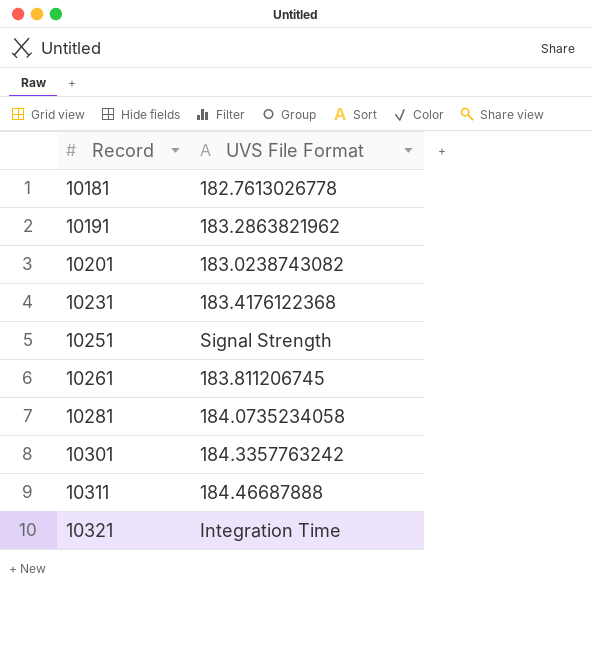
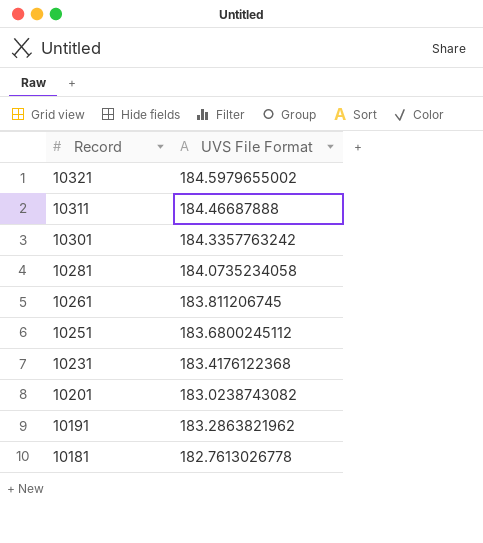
row order: Record ascending -> Record descending
10321 | UVS File Format: Integration Time -> 184.5979655002
10251 | UVS File Format: Signal Strength -> 183.6800245112

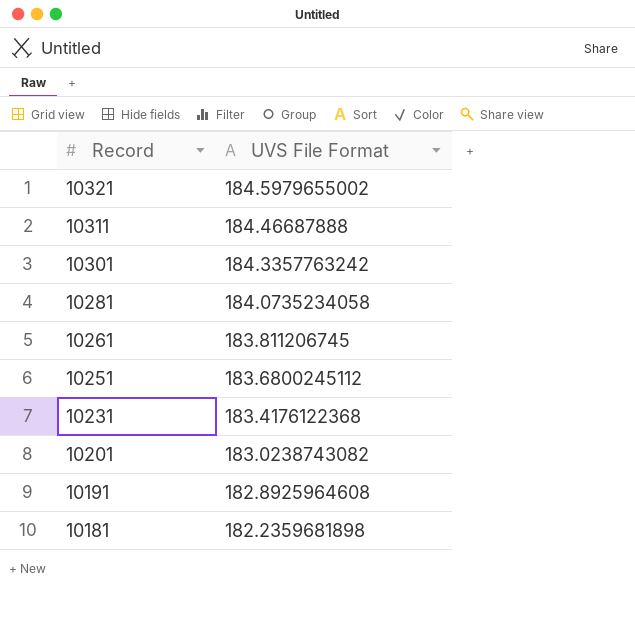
10191 | UVS File Format: 183.2863821962 -> 182.8925964608
10181 | UVS File Format: 182.7613026778 -> 182.2359681898

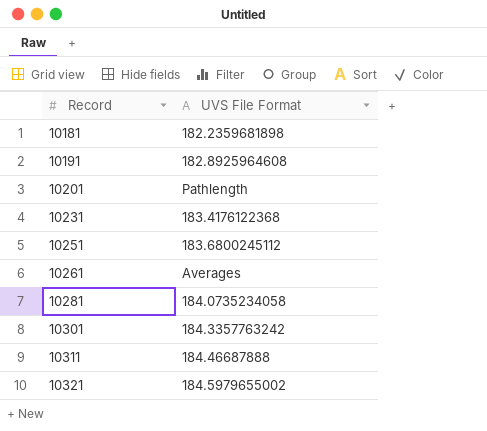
row order: Record descending -> Record ascending
10201 | UVS File Format: 183.0238743082 -> Pathlength
10261 | UVS File Format: 183.811206745 -> Averages

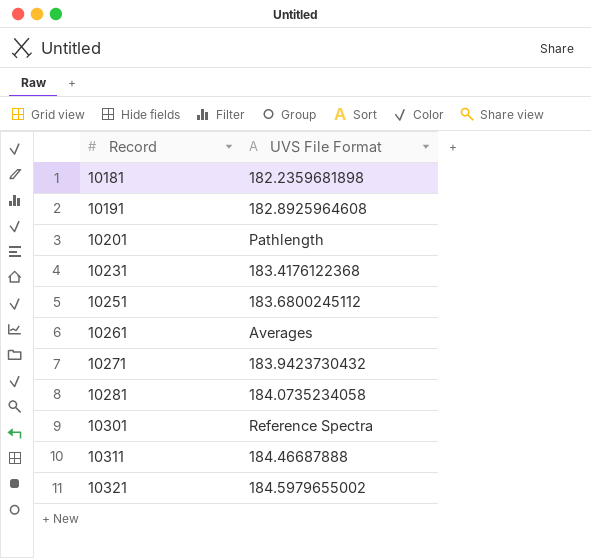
row 10271: none -> 183.9423730432
10301 | UVS File Format: 184.3357763242 -> Reference Spectra

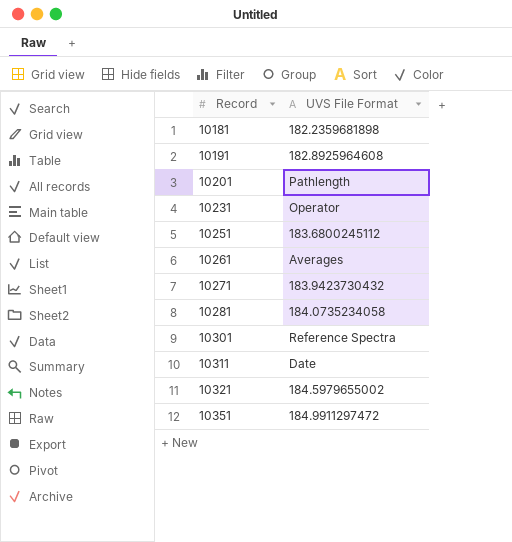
10231 | UVS File Format: 183.4176122368 -> Operator
10311 | UVS File Format: 184.46687888 -> Date
row 10351: none -> 184.9911297472

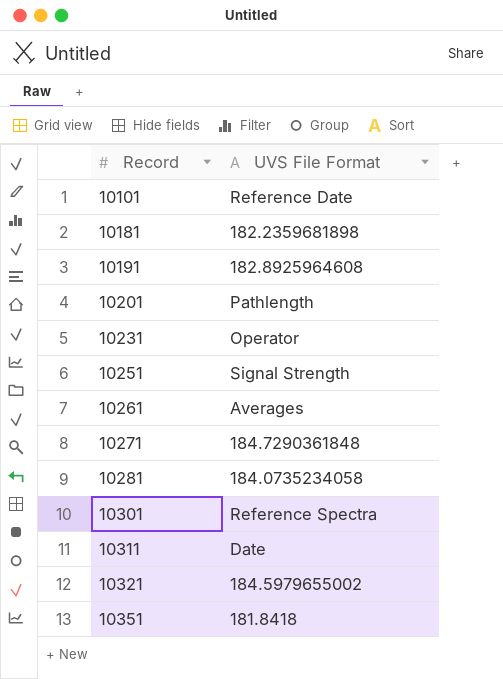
row 10101: none -> Reference Date
10251 | UVS File Format: 183.6800245112 -> Signal Strength
10271 | UVS File Format: 183.9423730432 -> 184.7290361848
10351 | UVS File Format: 184.9911297472 -> 181.8418

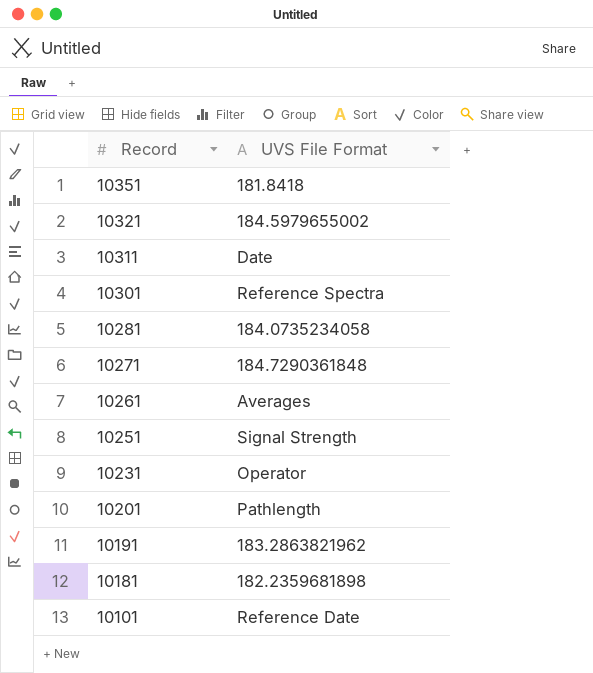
row order: Record ascending -> Record descending
10191 | UVS File Format: 182.8925964608 -> 183.2863821962

